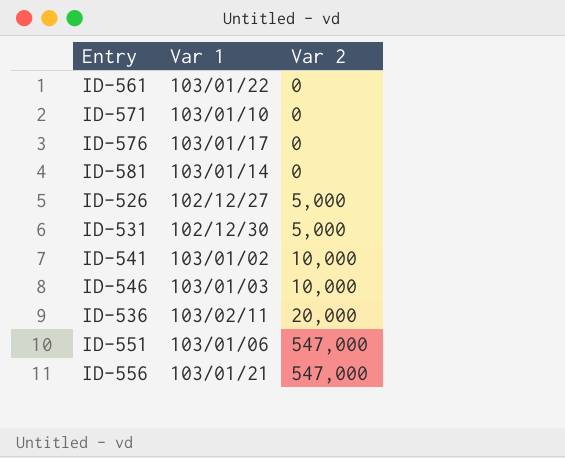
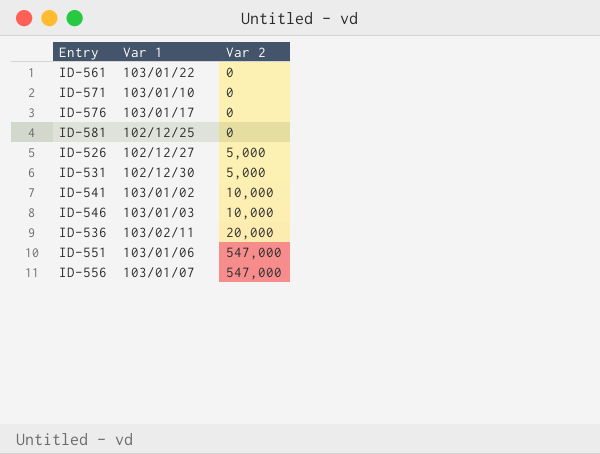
ID-581 | Var 1: 103/01/14 -> 102/12/25
ID-556 | Var 1: 103/01/21 -> 103/01/07

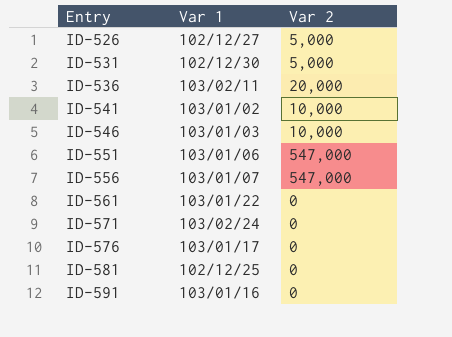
row order: Var 2 ascending -> Entry ascending
ID-571 | Var 1: 103/01/10 -> 103/02/24
row ID-591: none -> 103/01/16 | 0

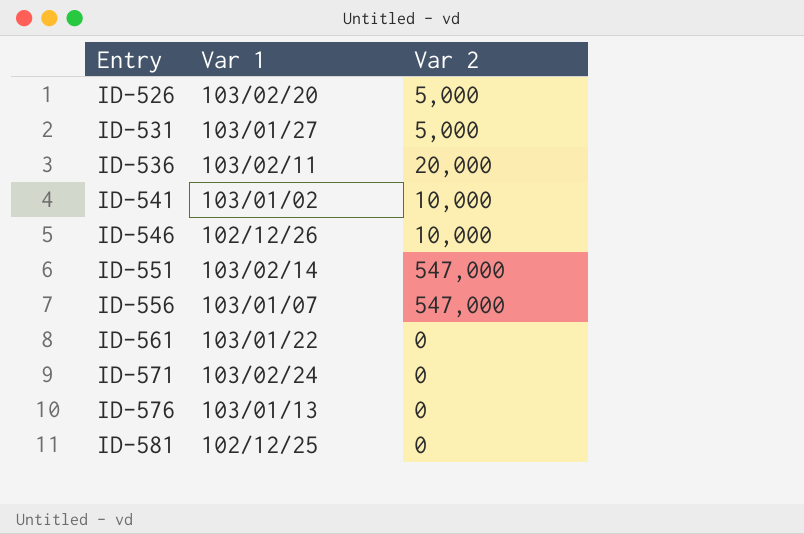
row ID-591: 103/01/16 | 0 -> none
ID-526 | Var 1: 102/12/27 -> 103/02/20
ID-531 | Var 1: 102/12/30 -> 103/01/27
ID-546 | Var 1: 103/01/03 -> 102/12/26
ID-551 | Var 1: 103/01/06 -> 103/02/14
ID-576 | Var 1: 103/01/17 -> 103/01/13

